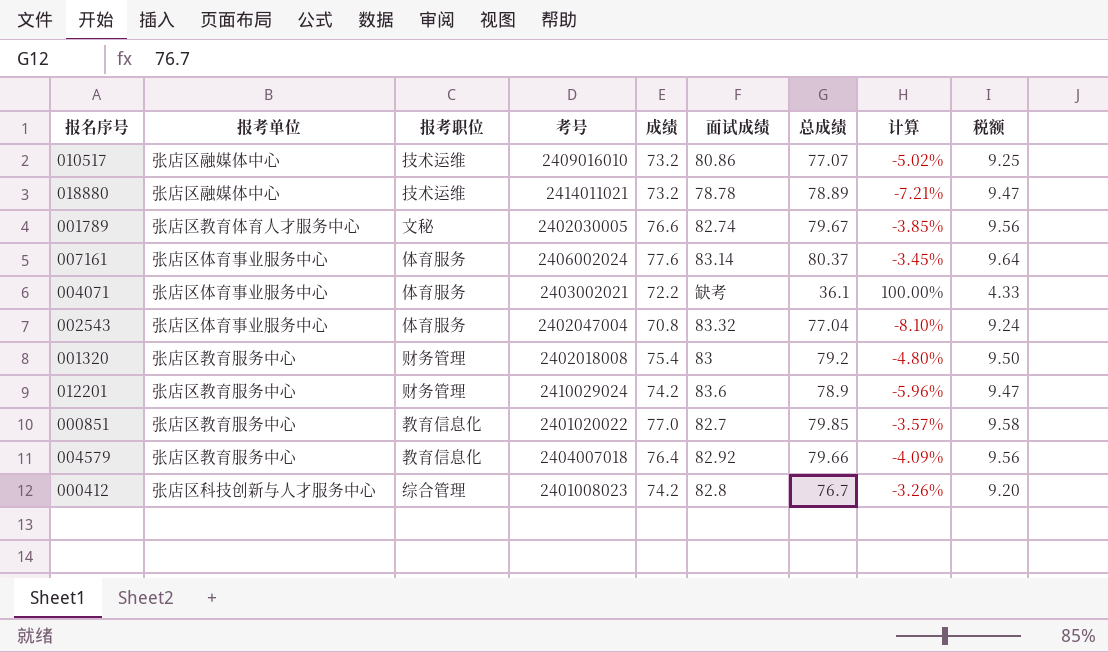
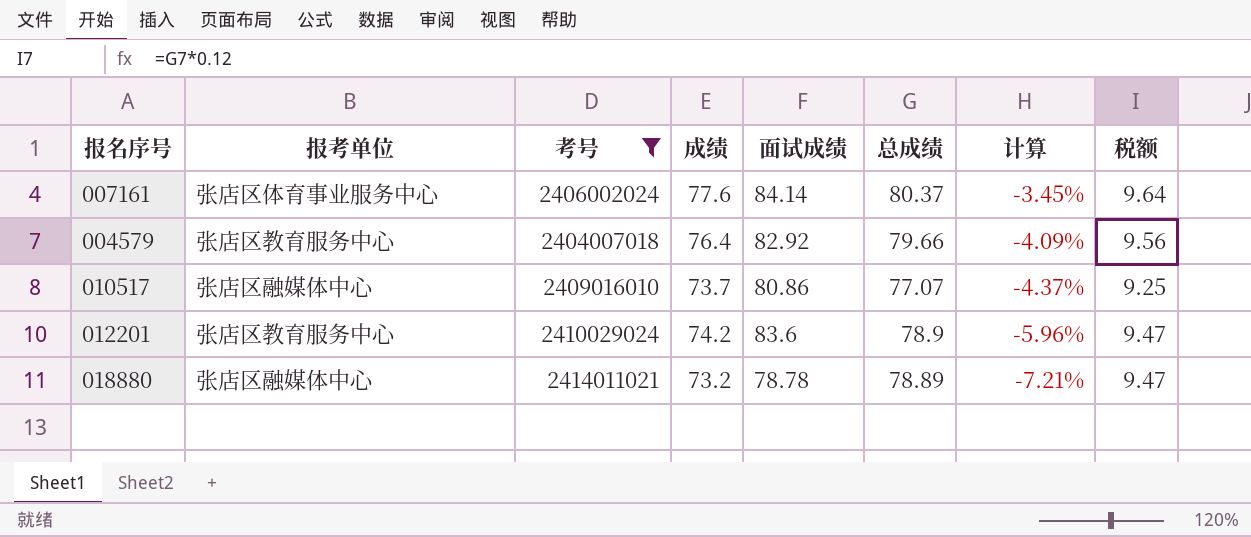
filter: none -> 考号 >= 2404007018
row order: none -> 计算 descending
column 报考职位 | position: 3 -> none
007161 | 面试成绩: 83.14 -> 84.14
010517 | 成绩: 73.2 -> 73.7
010517 | 计算: -5.02% -> -4.37%

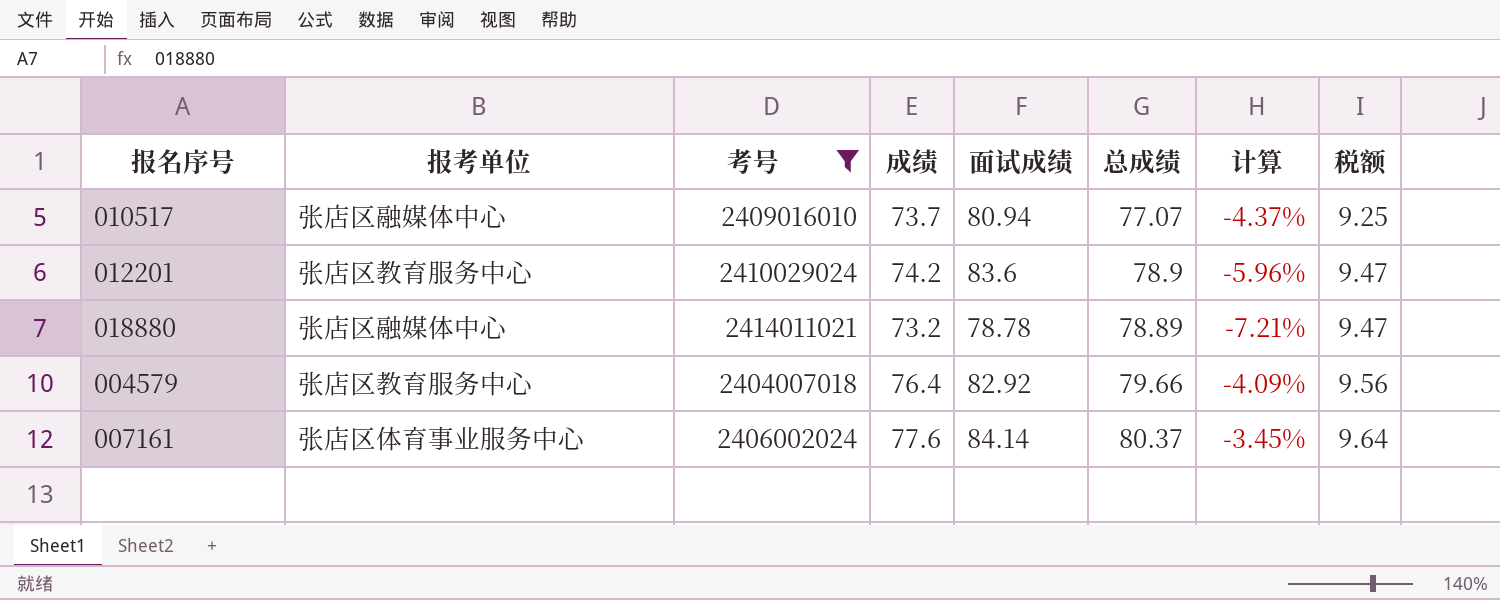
row order: 计算 descending -> 税额 ascending
010517 | 面试成绩: 80.86 -> 80.94

